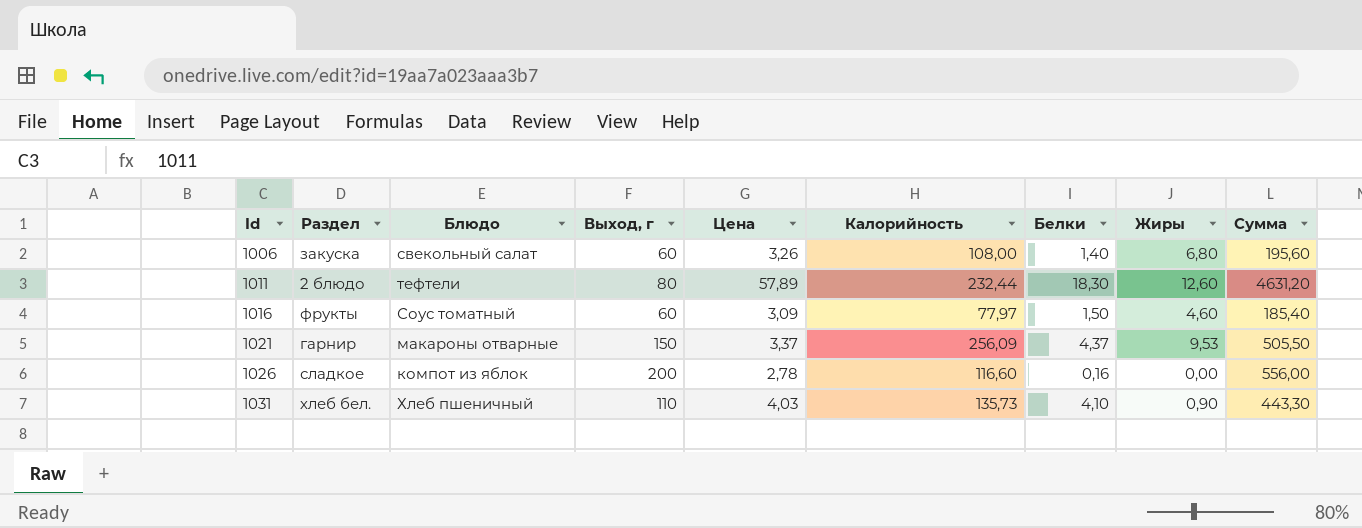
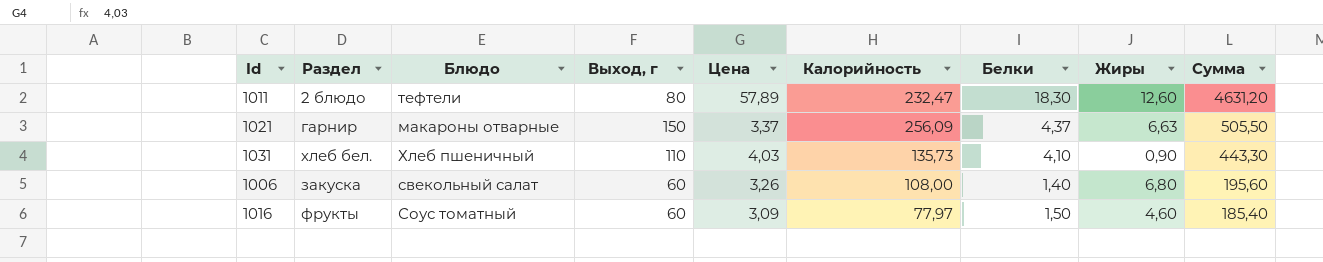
row order: Id ascending -> Сумма descending
row 1026: сладкое | компот из яблок | 200 | 2,78 | 116,60 | 0,16 | 0,00 | 556,00 -> none
1011 | Калорийность: 232,44 -> 232,47
1021 | Жиры: 9,53 -> 6,63

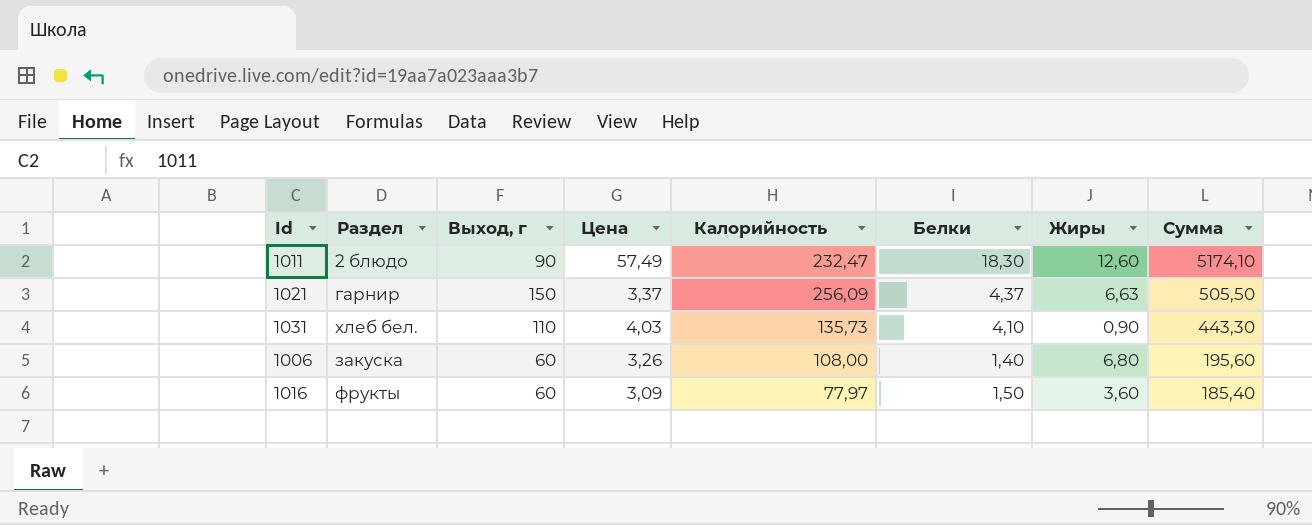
column Блюдо | position: 3 -> none
1011 | Выход, г: 80 -> 90
1011 | Цена: 57,89 -> 57,49
1011 | Сумма: 4631,20 -> 5174,10
1016 | Жиры: 4,60 -> 3,60

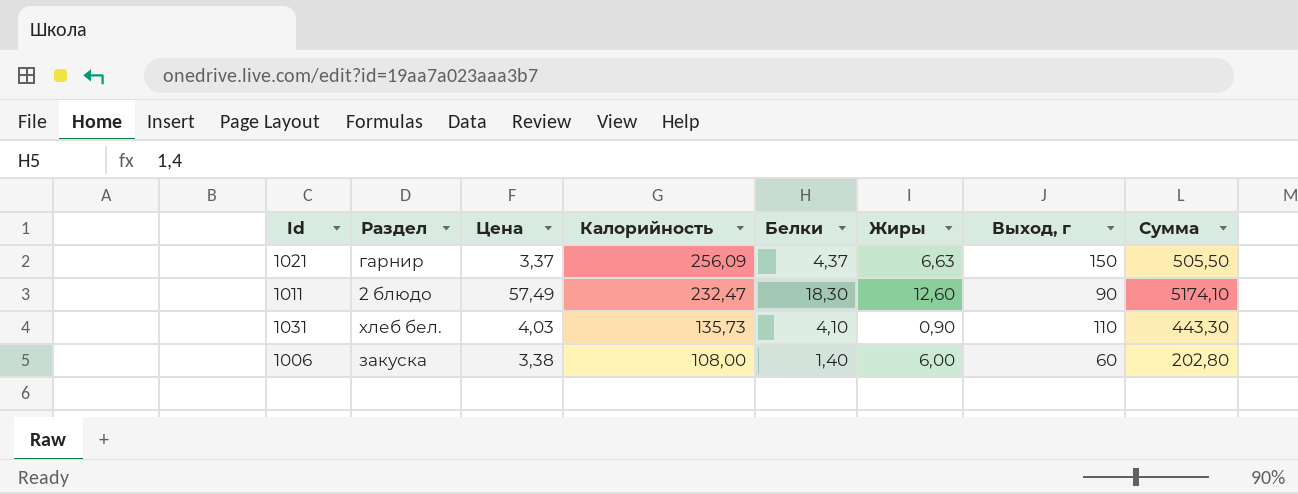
row order: Сумма descending -> Калорийность descending
column Выход, г | position: 3 -> 7
row 1016: фрукты | 60 | 3,09 | 77,97 | 1,50 | 3,60 | 185,40 -> none
1006 | Цена: 3,26 -> 3,38
1006 | Жиры: 6,80 -> 6,00
1006 | Сумма: 195,60 -> 202,80

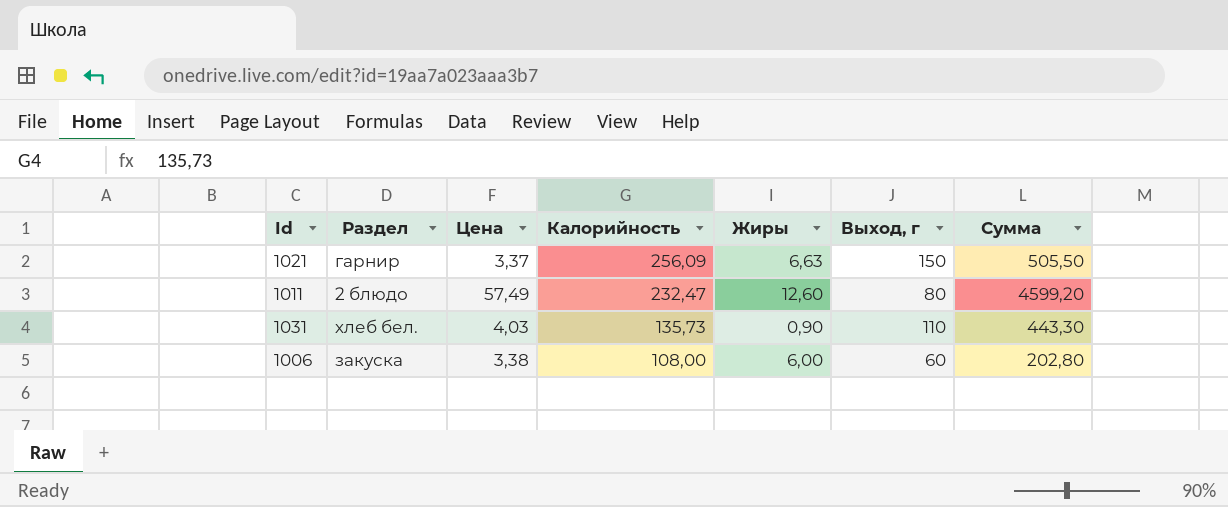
column Белки | position: 5 -> none
1011 | Выход, г: 90 -> 80
1011 | Сумма: 5174,10 -> 4599,20

